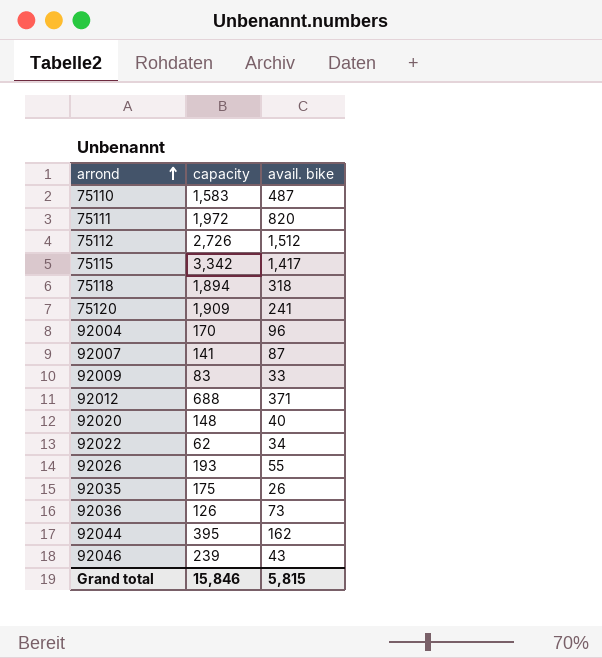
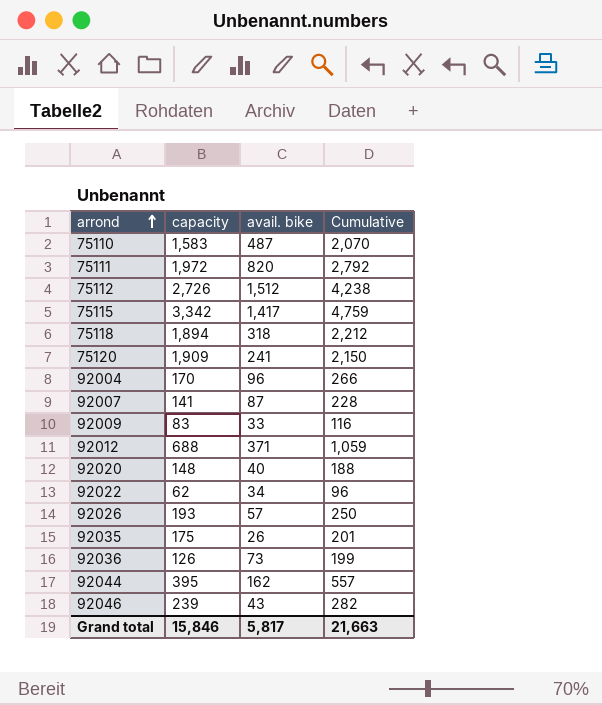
column Cumulative | formula: none -> [capacity] + [avail. bike]
92026 | avail. bike: 55 -> 57
Grand total | avail. bike: 5,815 -> 5,817

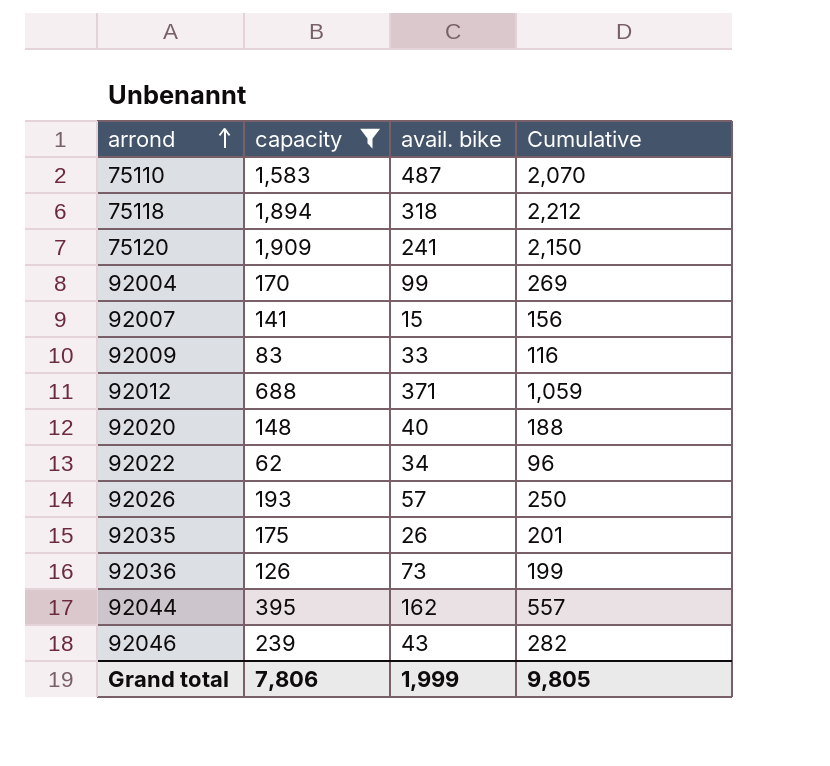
filter: none -> capacity <= 1,909
92004 | avail. bike: 96 -> 99
92004 | Cumulative: 266 -> 269
92007 | avail. bike: 87 -> 15
92007 | Cumulative: 228 -> 156
Grand total | capacity: 15,846 -> 7,806
Grand total | avail. bike: 5,817 -> 1,999
Grand total | Cumulative: 21,663 -> 9,805

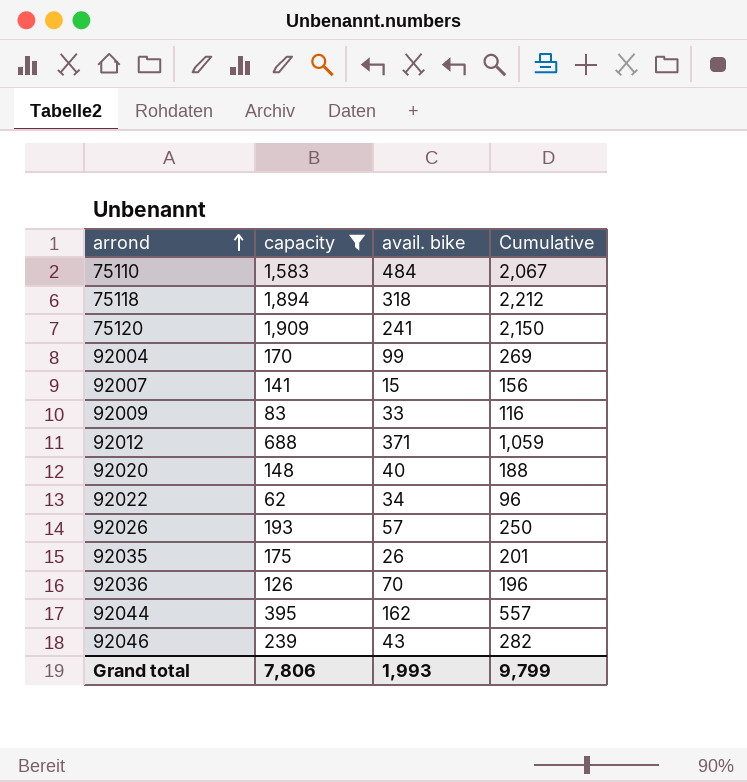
75110 | avail. bike: 487 -> 484
75110 | Cumulative: 2,070 -> 2,067
92036 | avail. bike: 73 -> 70
92036 | Cumulative: 199 -> 196
Grand total | avail. bike: 1,999 -> 1,993
Grand total | Cumulative: 9,805 -> 9,799

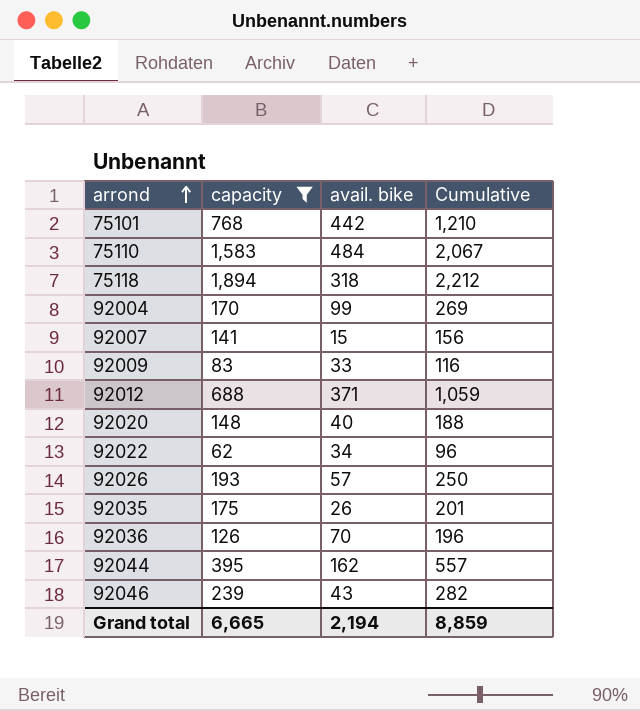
row 75120: 1,909 | 241 | 2,150 -> none
row 75101: none -> 768 | 442 | 1,210
Grand total | capacity: 7,806 -> 6,665
Grand total | avail. bike: 1,993 -> 2,194
Grand total | Cumulative: 9,799 -> 8,859

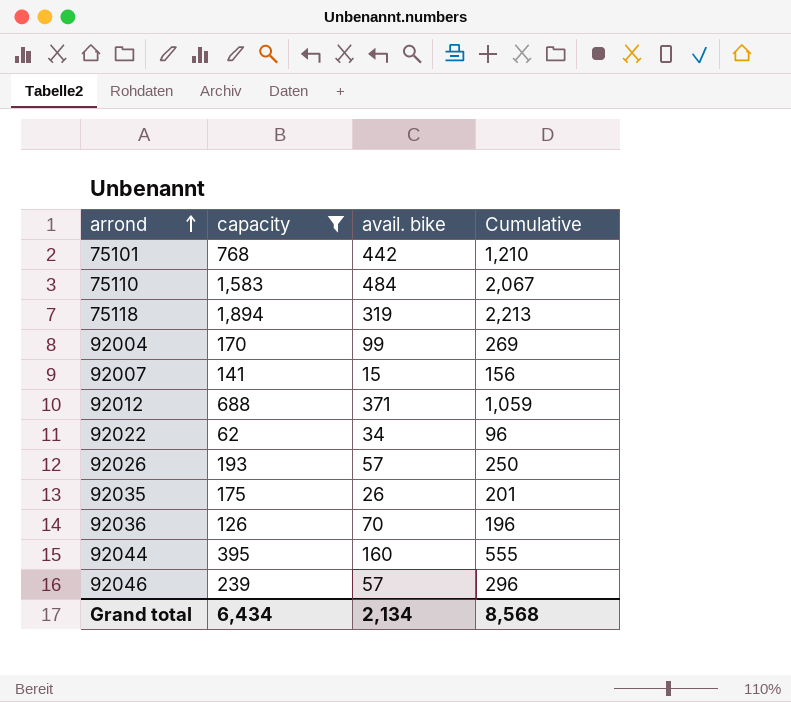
row 92009: 83 | 33 | 116 -> none
row 92020: 148 | 40 | 188 -> none
75118 | avail. bike: 318 -> 319
75118 | Cumulative: 2,212 -> 2,213
92044 | avail. bike: 162 -> 160
92044 | Cumulative: 557 -> 555
92046 | avail. bike: 43 -> 57
92046 | Cumulative: 282 -> 296
Grand total | capacity: 6,665 -> 6,434
Grand total | avail. bike: 2,194 -> 2,134
Grand total | Cumulative: 8,859 -> 8,568

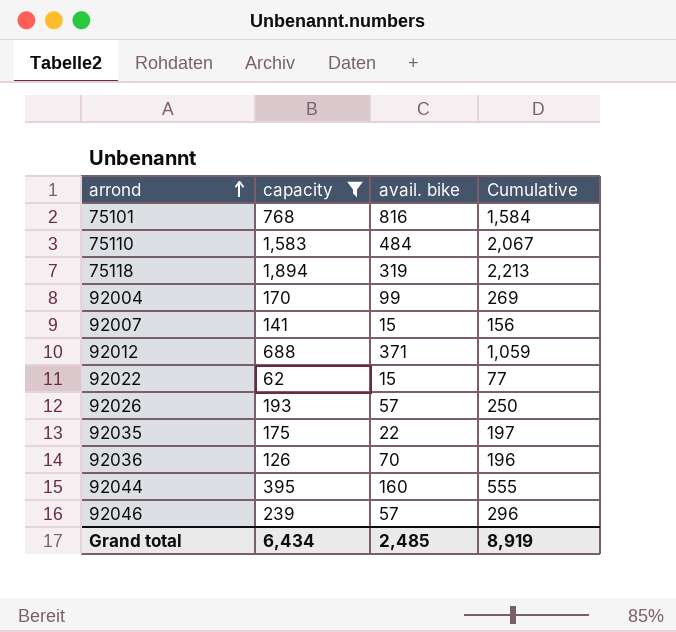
75101 | avail. bike: 442 -> 816
75101 | Cumulative: 1,210 -> 1,584
92022 | avail. bike: 34 -> 15
92022 | Cumulative: 96 -> 77
92035 | avail. bike: 26 -> 22
92035 | Cumulative: 201 -> 197
Grand total | avail. bike: 2,134 -> 2,485
Grand total | Cumulative: 8,568 -> 8,919

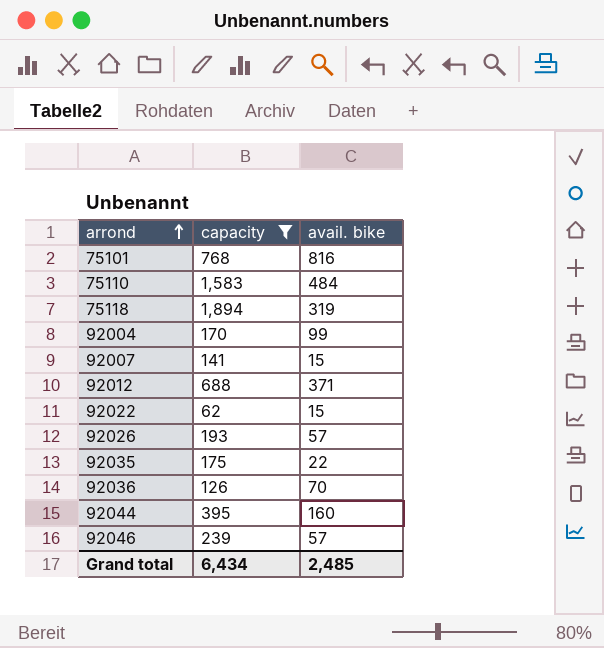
column Cumulative | formula: [capacity] + [avail. bike] -> none

